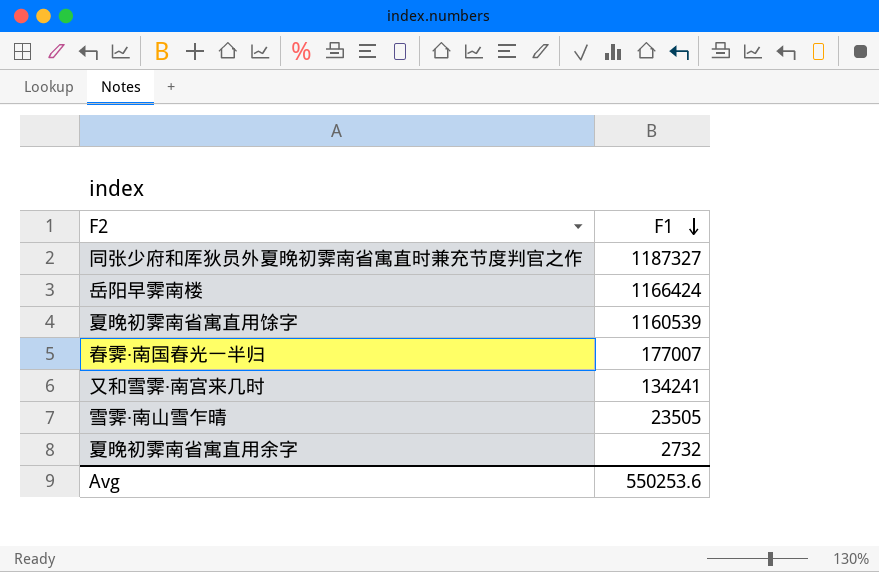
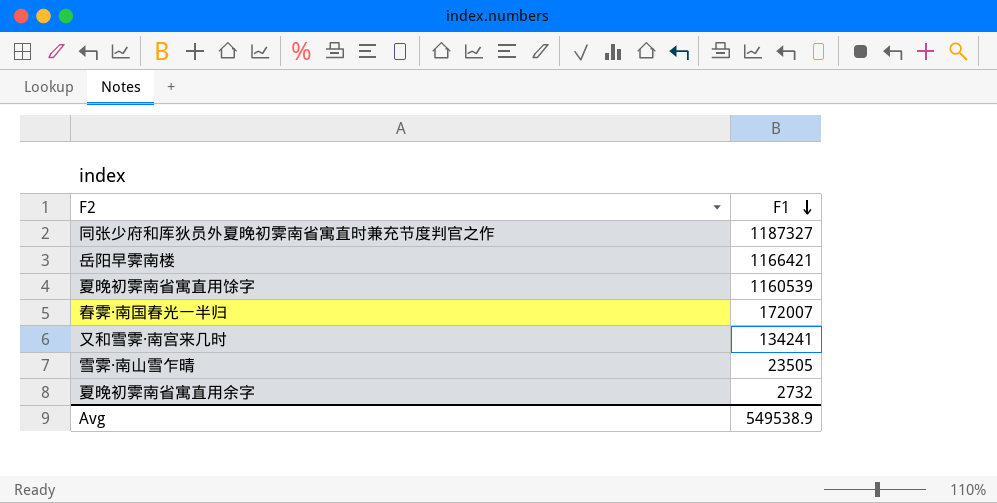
岳阳早霁南楼 | F1: 1166424 -> 1166421
春霁·南国春光一半归 | F1: 177007 -> 172007
Avg | F1: 550253.6 -> 549538.9

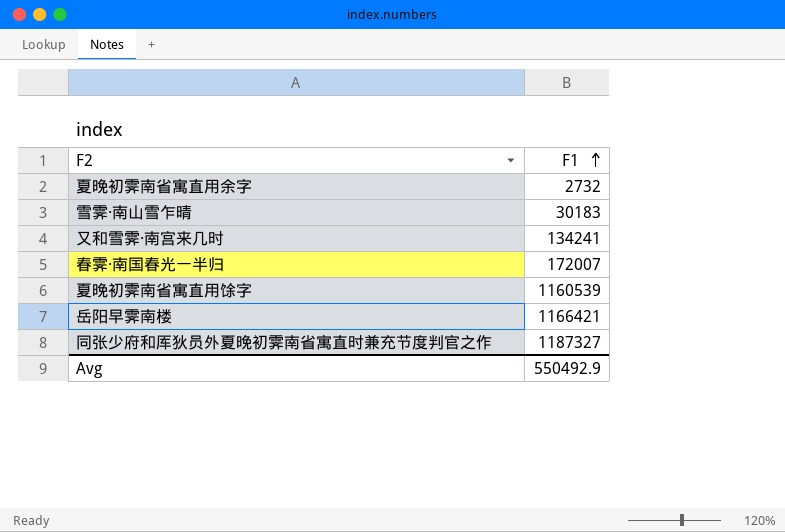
row order: F1 descending -> F1 ascending
雪霁·南山雪乍晴 | F1: 23505 -> 30183
Avg | F1: 549538.9 -> 550492.9

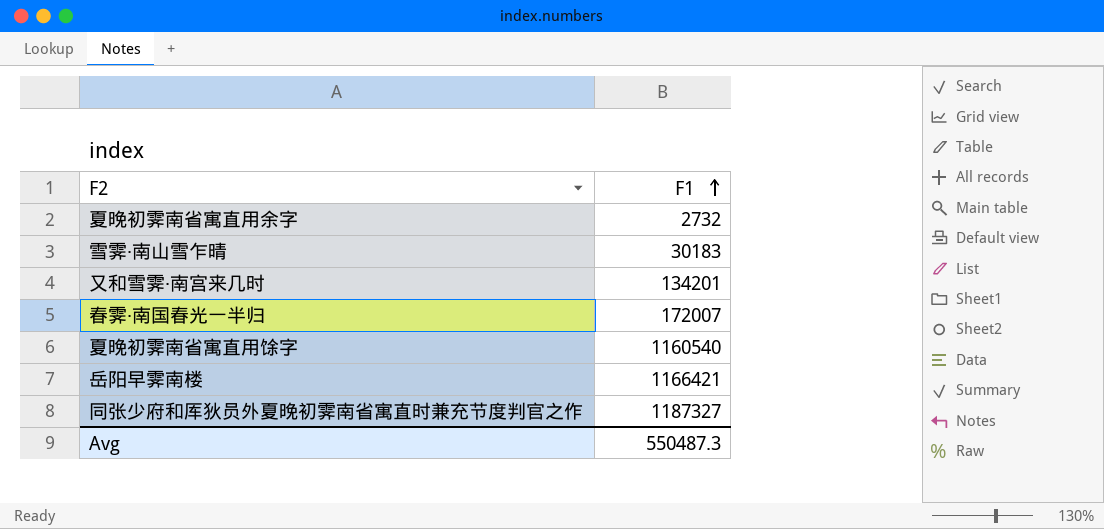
又和雪霁·南宫来几时 | F1: 134241 -> 134201
夏晚初霁南省寓直用馀字 | F1: 1160539 -> 1160540
Avg | F1: 550492.9 -> 550487.3

